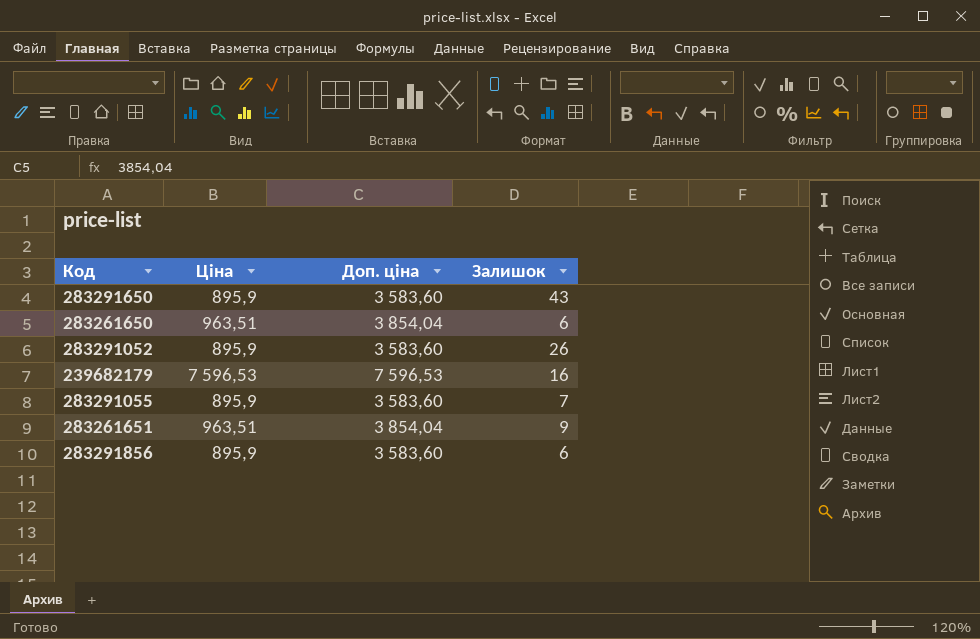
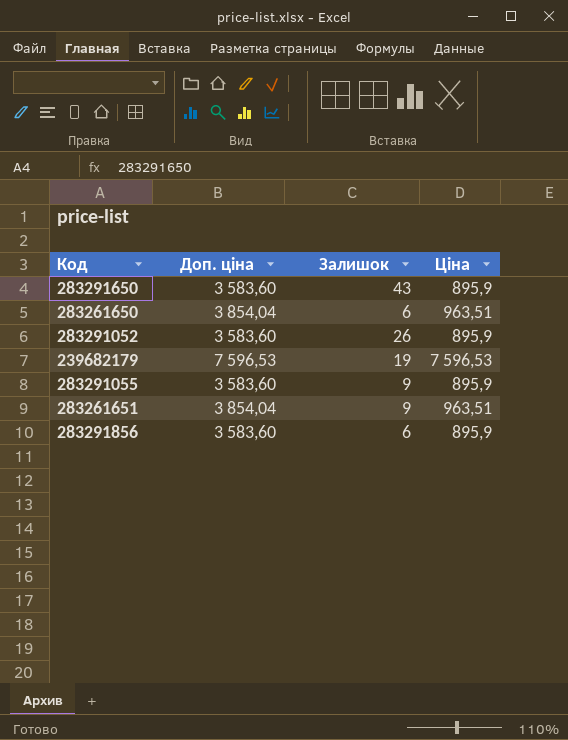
column Ціна | position: 2 -> 4
239682179 | Залишок: 16 -> 19
283291055 | Залишок: 7 -> 9

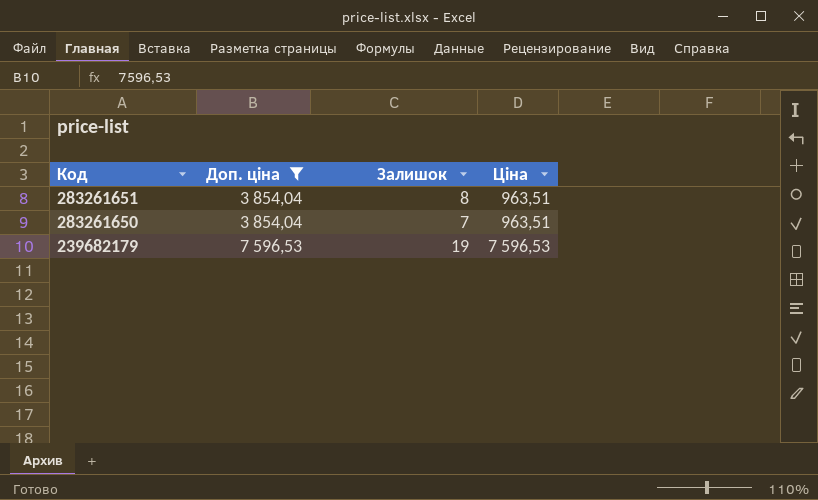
filter: none -> Доп. ціна != 3 583,60
row order: none -> Код descending
283261651 | Залишок: 9 -> 8
283261650 | Залишок: 6 -> 7

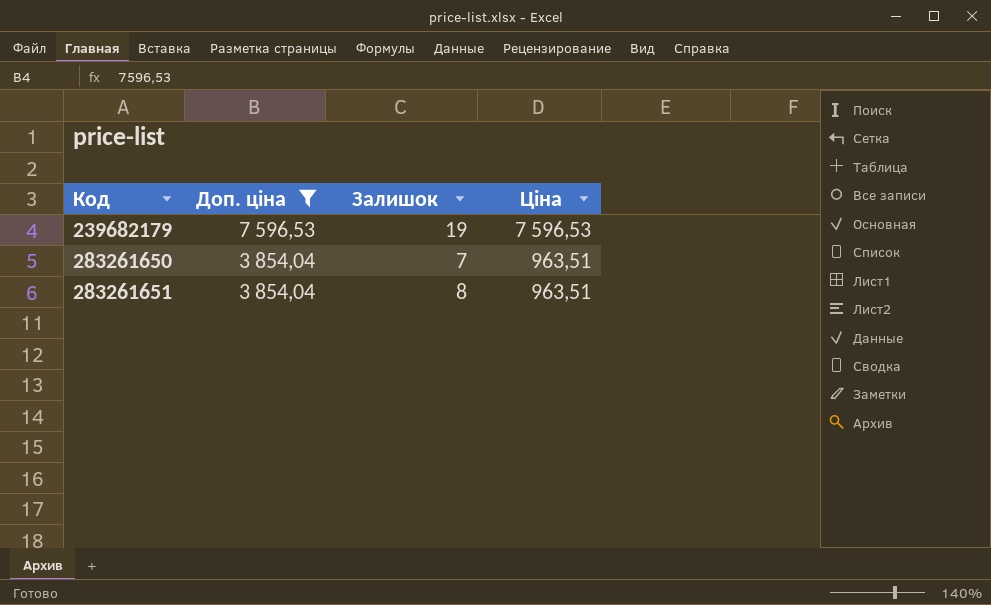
row order: Код descending -> Код ascending

